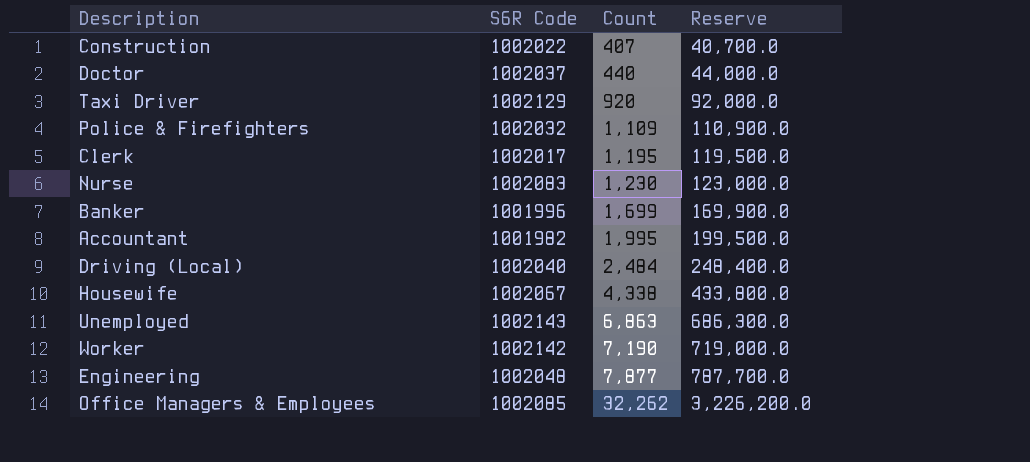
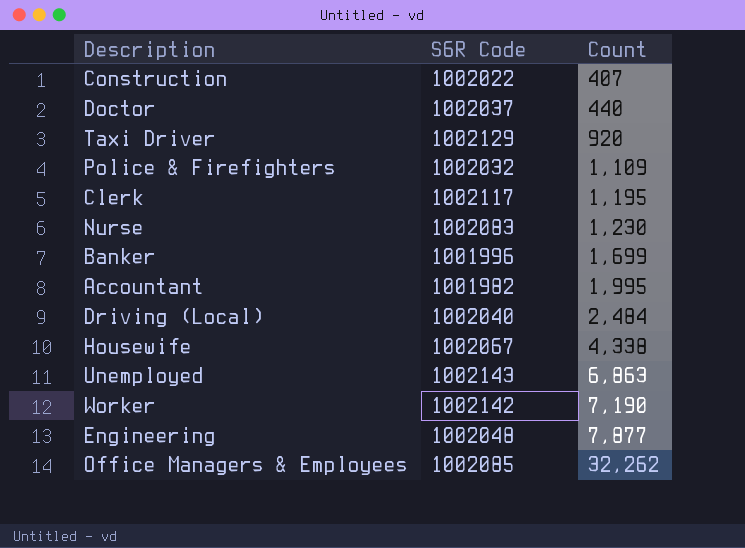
column Reserve | formula: [Count] * 100 -> none
Clerk | S6R Code: 1002017 -> 1002117

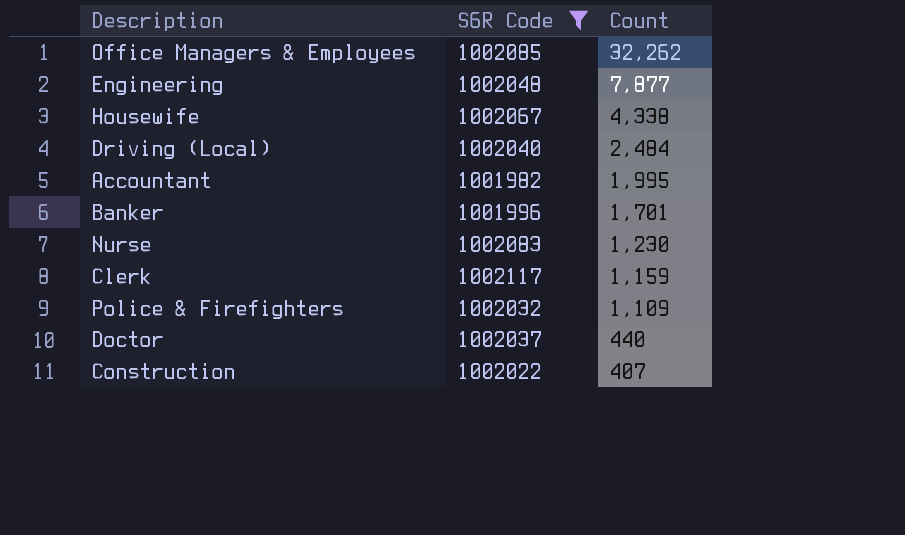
filter: none -> S6R Code <= 1002117
row order: Count ascending -> Count descending
Banker | Count: 1,699 -> 1,701
Clerk | Count: 1,195 -> 1,159

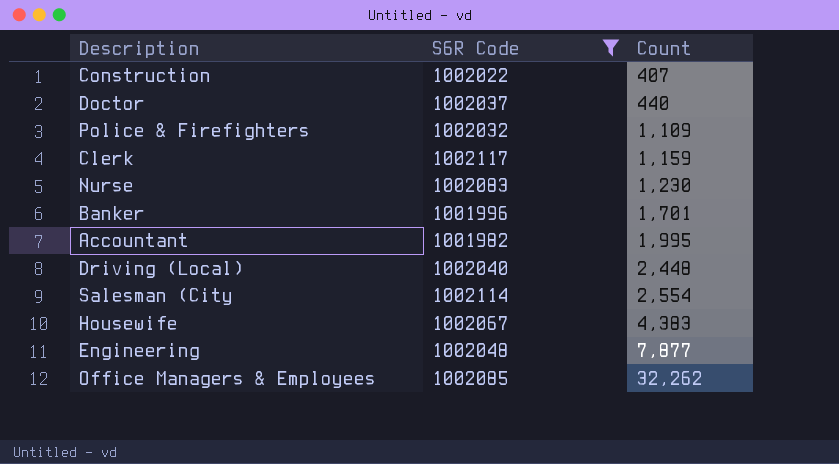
row order: Count descending -> Count ascending
Driving (Local) | Count: 2,484 -> 2,448
row Salesman (City: none -> 1002114 | 2,554
Housewife | Count: 4,338 -> 4,383

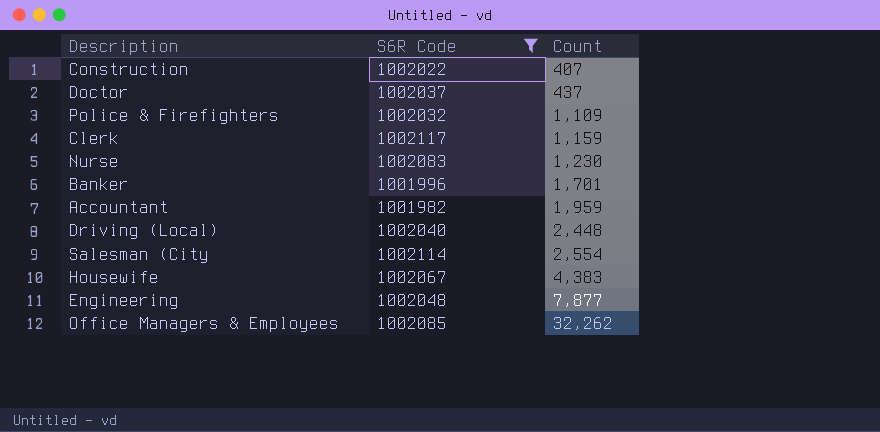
Doctor | Count: 440 -> 437
Accountant | Count: 1,995 -> 1,959

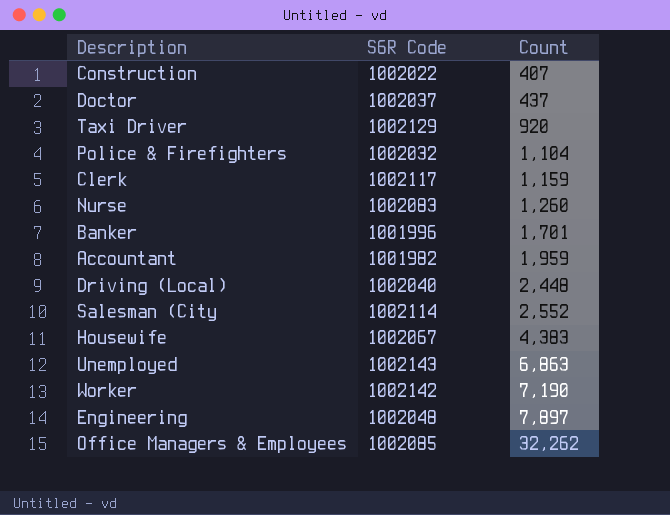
filter: S6R Code <= 1002117 -> none
Police & Firefighters | Count: 1,109 -> 1,104
Nurse | Count: 1,230 -> 1,260
Salesman (City | Count: 2,554 -> 2,552
Engineering | Count: 7,877 -> 7,897

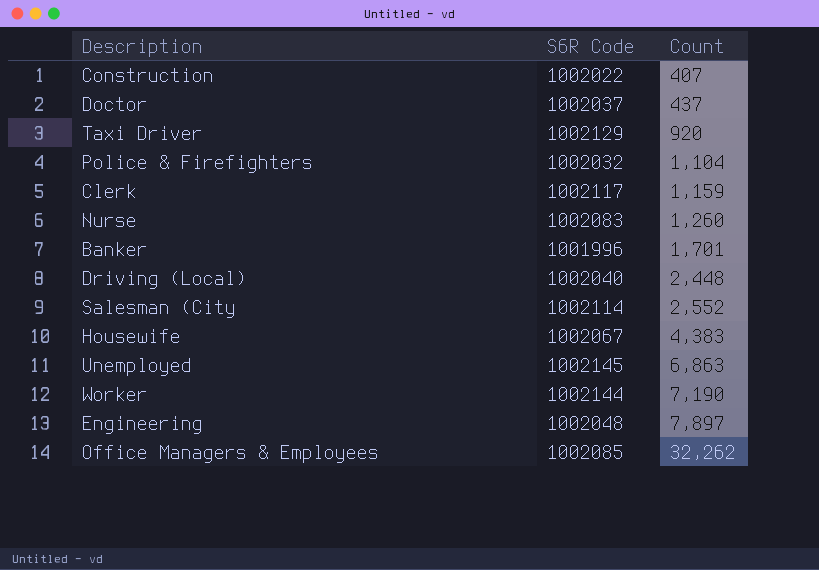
row Accountant: 1001982 | 1,959 -> none
Unemployed | S6R Code: 1002143 -> 1002145
Worker | S6R Code: 1002142 -> 1002144

